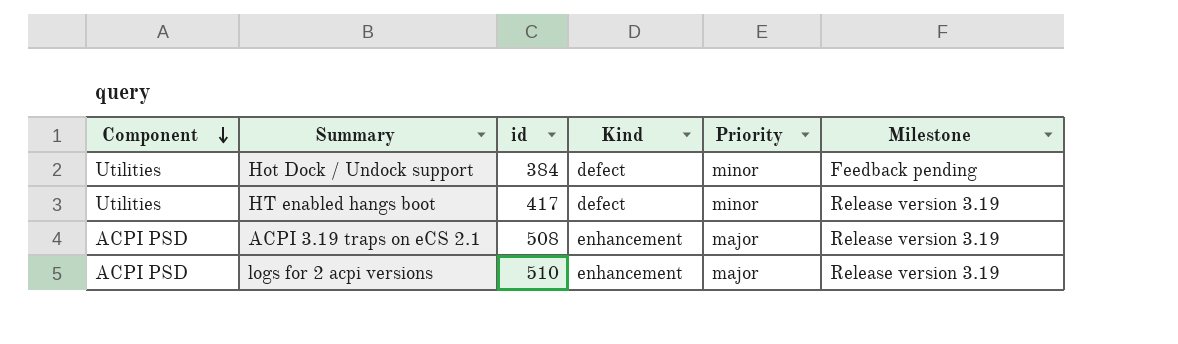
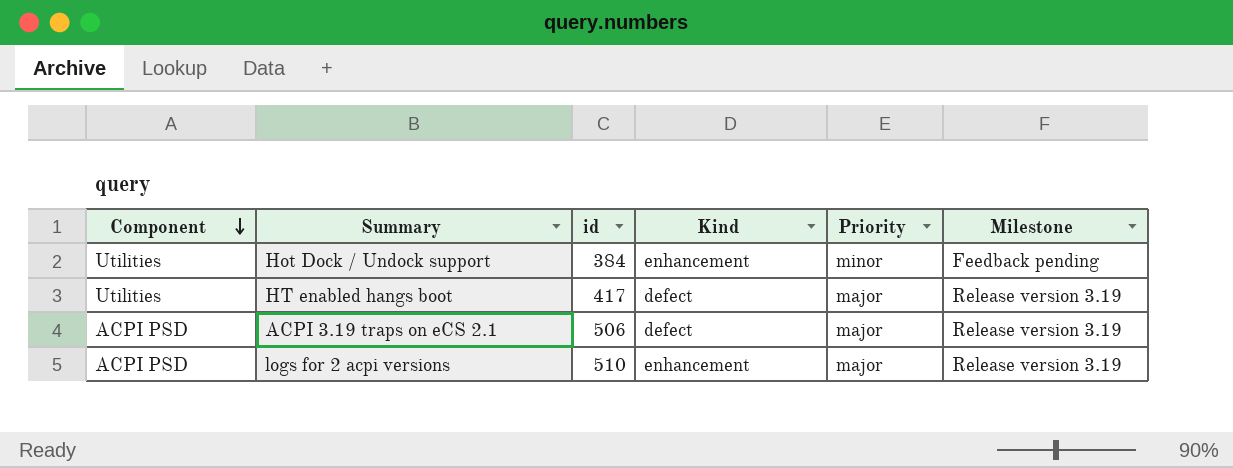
Hot Dock / Undock support | Kind: defect -> enhancement
HT enabled hangs boot | Priority: minor -> major
ACPI 3.19 traps on eCS 2.1 | id: 508 -> 506
ACPI 3.19 traps on eCS 2.1 | Kind: enhancement -> defect

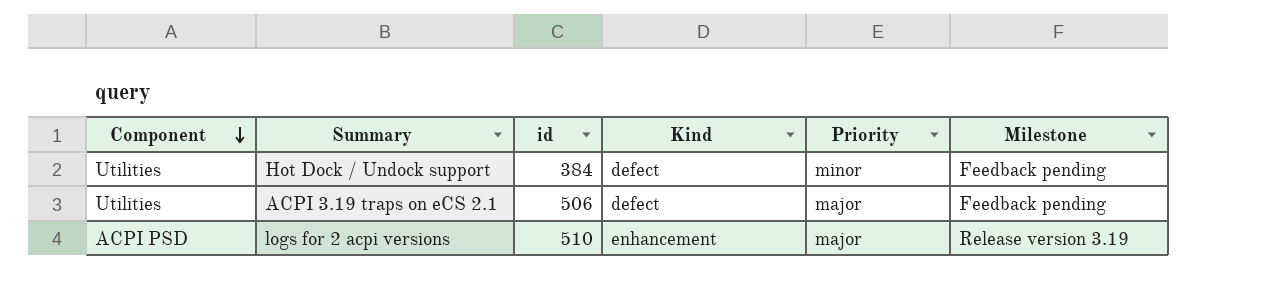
row HT enabled hangs boot: Utilities | 417 | defect | major | Release version 3.19 -> none
Hot Dock / Undock support | Kind: enhancement -> defect
ACPI 3.19 traps on eCS 2.1 | Component: ACPI PSD -> Utilities
ACPI 3.19 traps on eCS 2.1 | Milestone: Release version 3.19 -> Feedback pending

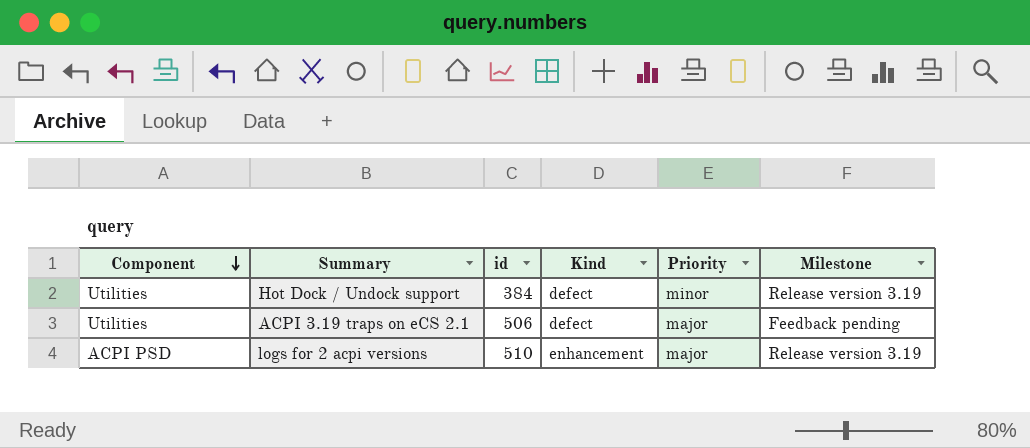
Hot Dock / Undock support | Milestone: Feedback pending -> Release version 3.19

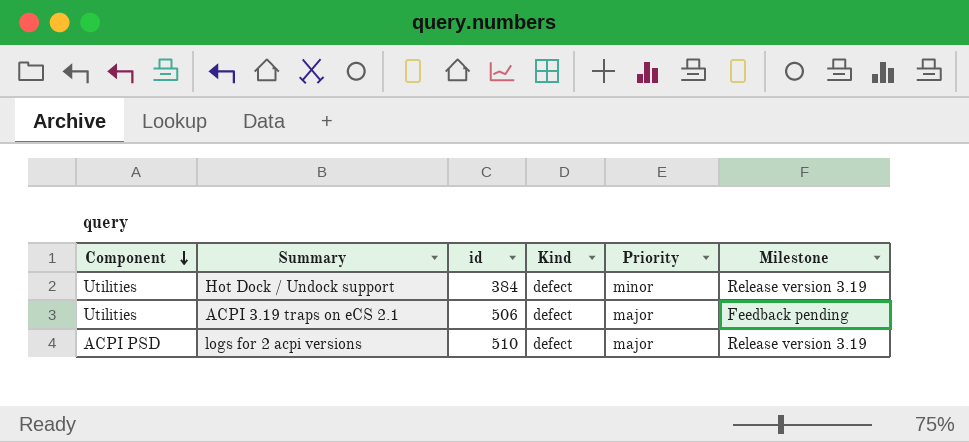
logs for 2 acpi versions | Kind: enhancement -> defect

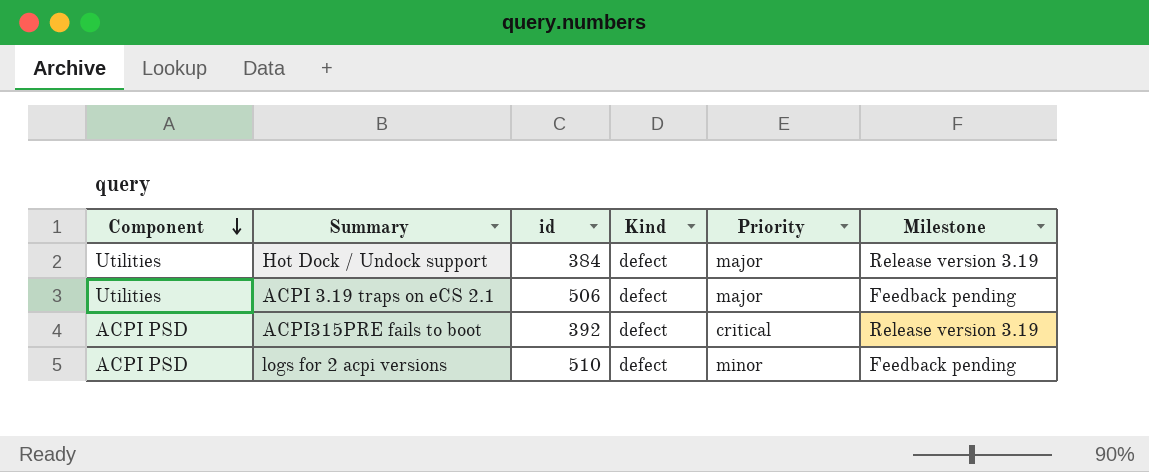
Hot Dock / Undock support | Priority: minor -> major
row ACPI315PRE fails to boot: none -> ACPI PSD | 392 | defect | critical | Release version 3.19
logs for 2 acpi versions | Priority: major -> minor
logs for 2 acpi versions | Milestone: Release version 3.19 -> Feedback pending

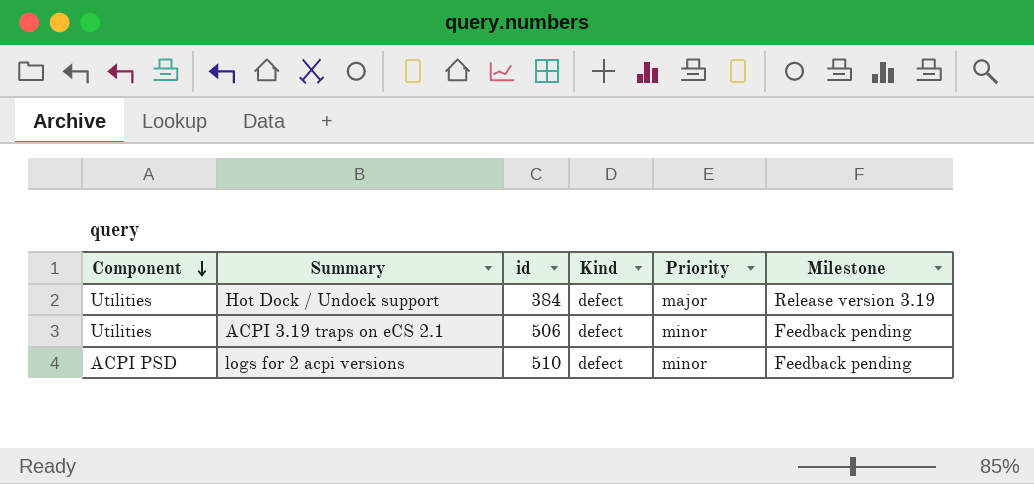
row ACPI315PRE fails to boot: ACPI PSD | 392 | defect | critical | Release version 3.19 -> none
ACPI 3.19 traps on eCS 2.1 | Priority: major -> minor

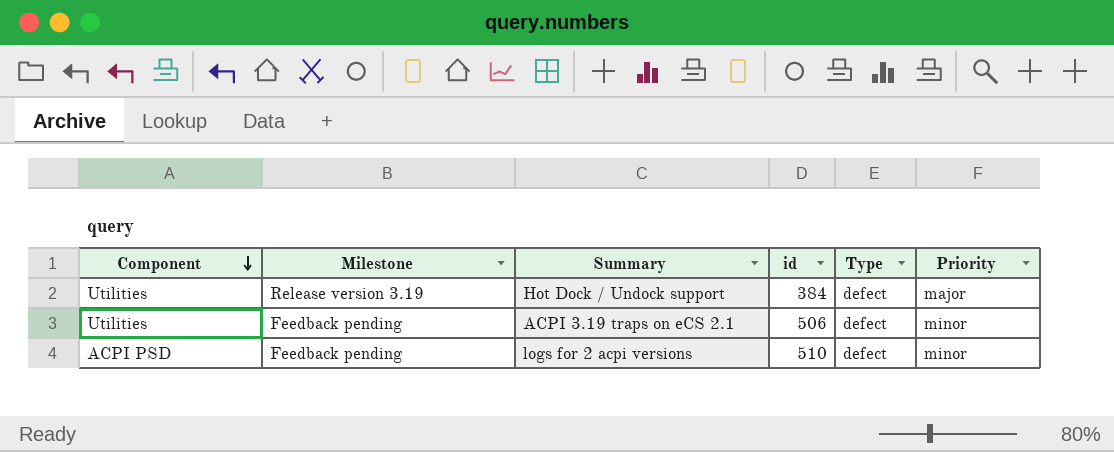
column Milestone | position: 6 -> 2
column name: Kind -> Type

